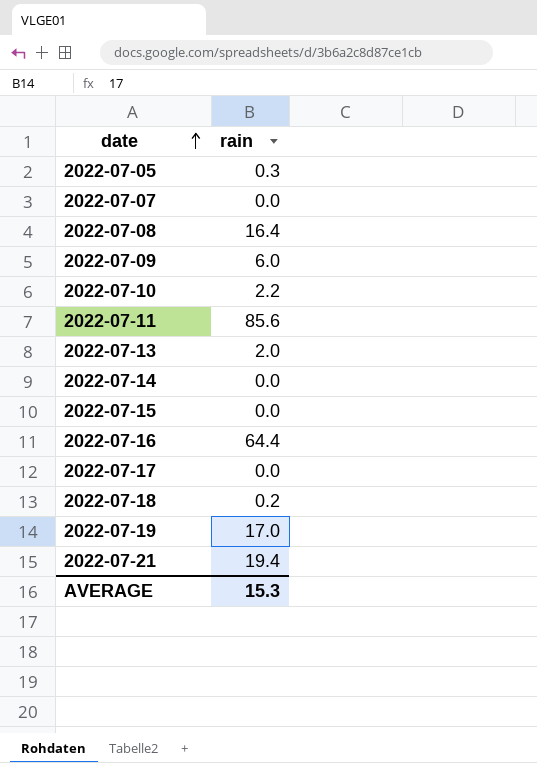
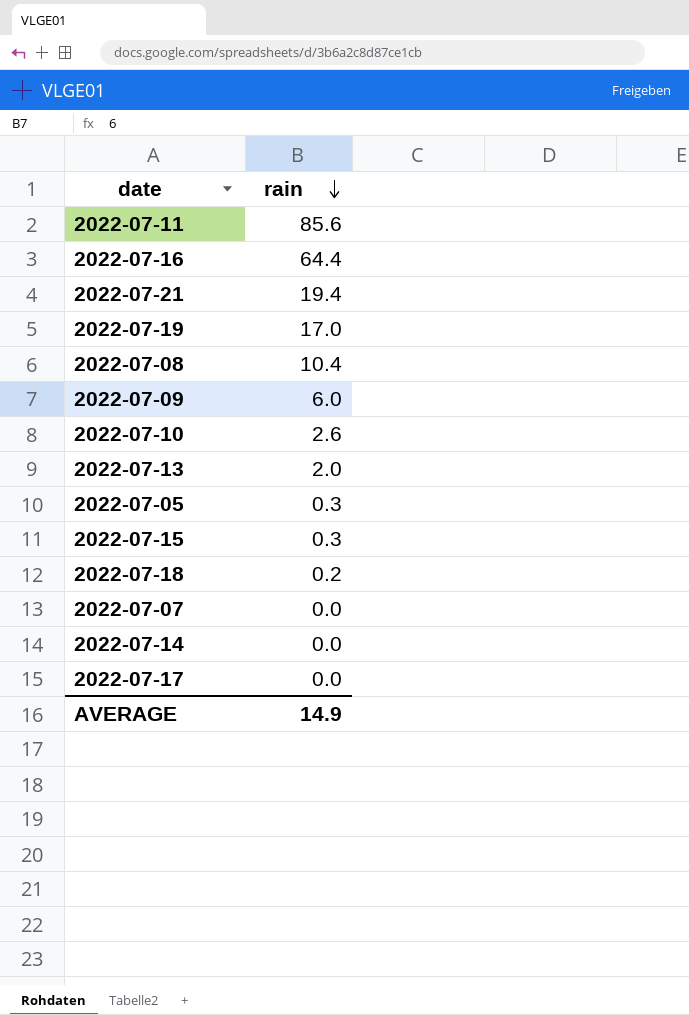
row order: date ascending -> rain descending
2022-07-08 | rain: 16.4 -> 10.4
2022-07-10 | rain: 2.2 -> 2.6
2022-07-15 | rain: 0.0 -> 0.3
AVERAGE | rain: 15.3 -> 14.9

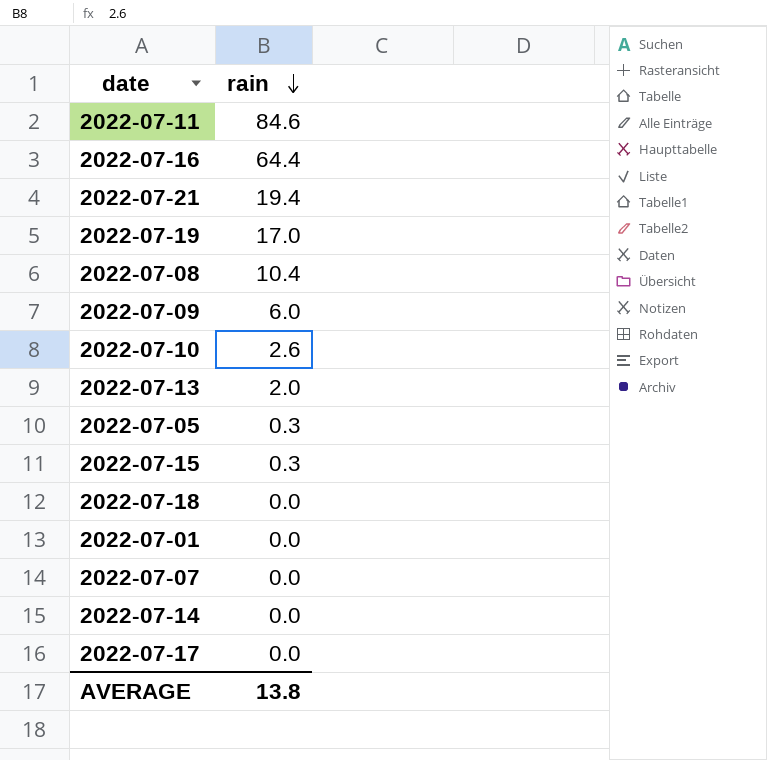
2022-07-11 | rain: 85.6 -> 84.6
2022-07-18 | rain: 0.2 -> 0.0
row 2022-07-01: none -> 0.0
AVERAGE | rain: 14.9 -> 13.8

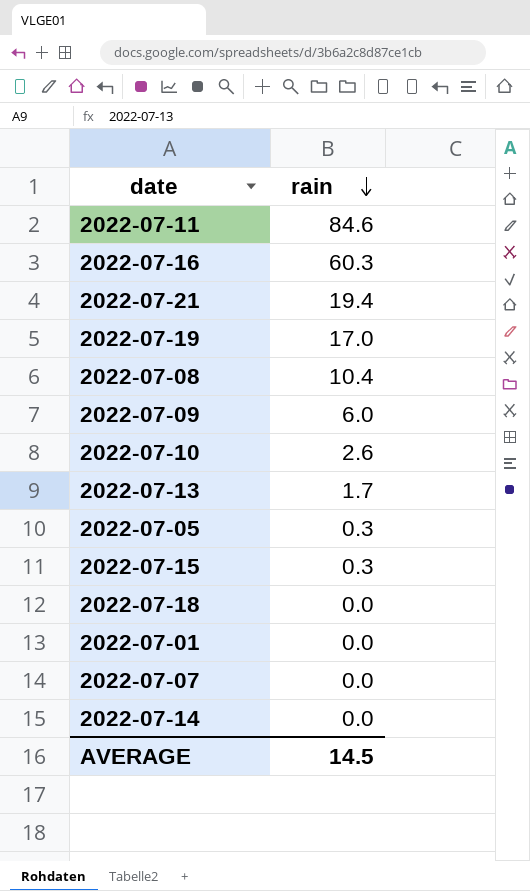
row 2022-07-17: 0.0 -> none
2022-07-16 | rain: 64.4 -> 60.3
2022-07-13 | rain: 2.0 -> 1.7
AVERAGE | rain: 13.8 -> 14.5

